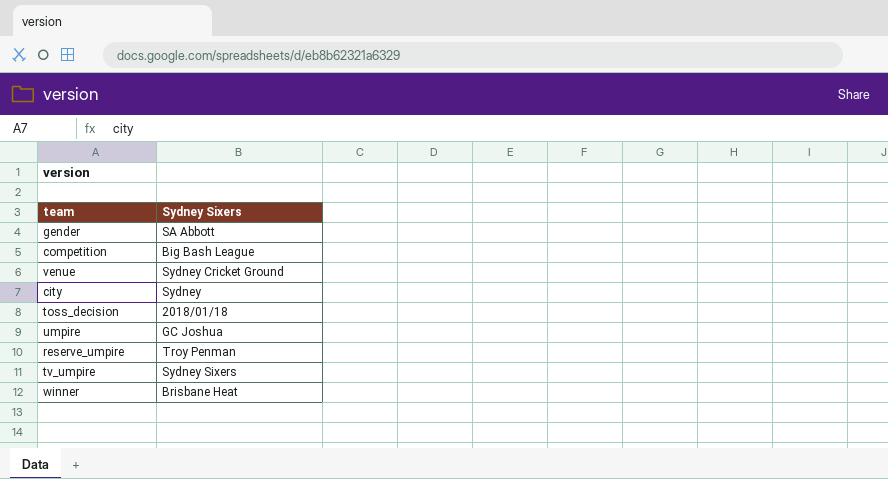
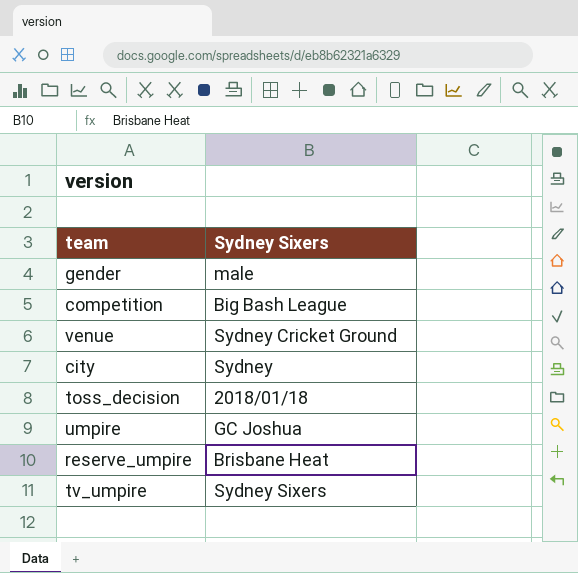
row winner: Brisbane Heat -> none
gender | Sydney Sixers: SA Abbott -> male
reserve_umpire | Sydney Sixers: Troy Penman -> Brisbane Heat

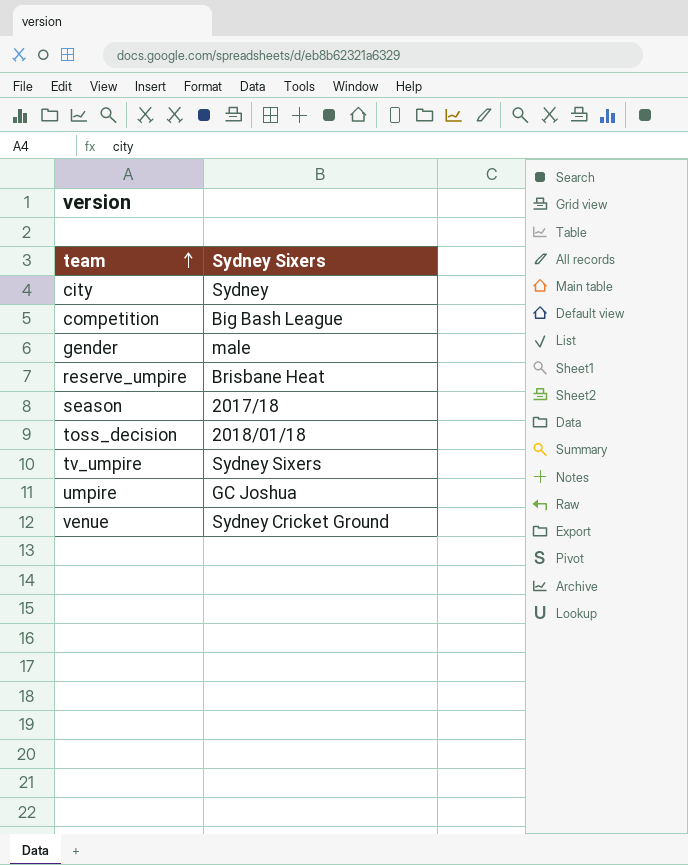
row order: none -> team ascending
row season: none -> 2017/18

